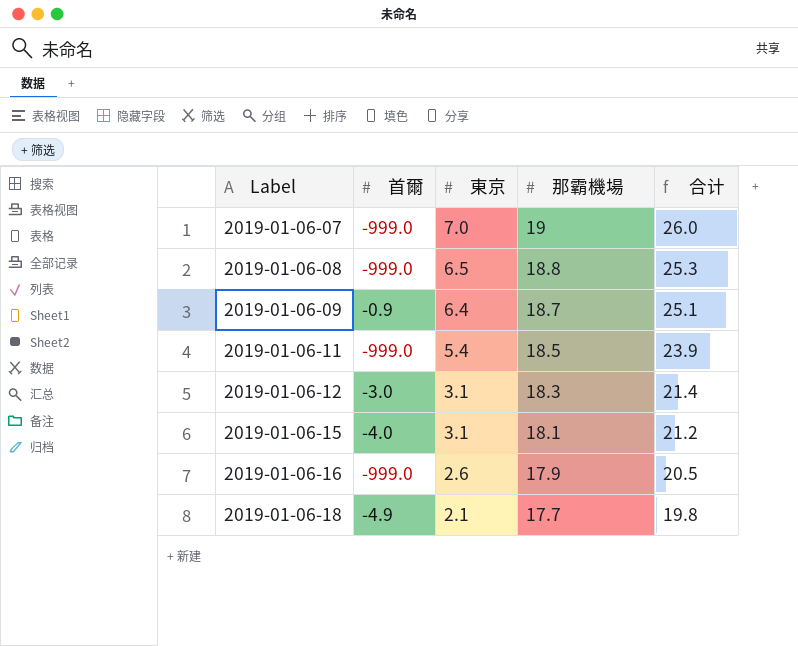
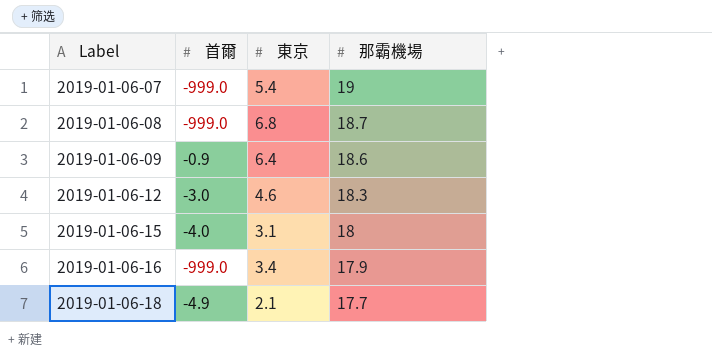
column 合计 | formula: [東京] + [那霸機場] -> none
row 2019-01-06-11: -999.0 | 5.4 | 18.5 | 23.9 -> none
2019-01-06-07 | 東京: 7.0 -> 5.4
2019-01-06-08 | 東京: 6.5 -> 6.8
2019-01-06-08 | 那霸機場: 18.8 -> 18.7
2019-01-06-09 | 那霸機場: 18.7 -> 18.6
2019-01-06-12 | 東京: 3.1 -> 4.6
2019-01-06-15 | 那霸機場: 18.1 -> 18
2019-01-06-16 | 東京: 2.6 -> 3.4

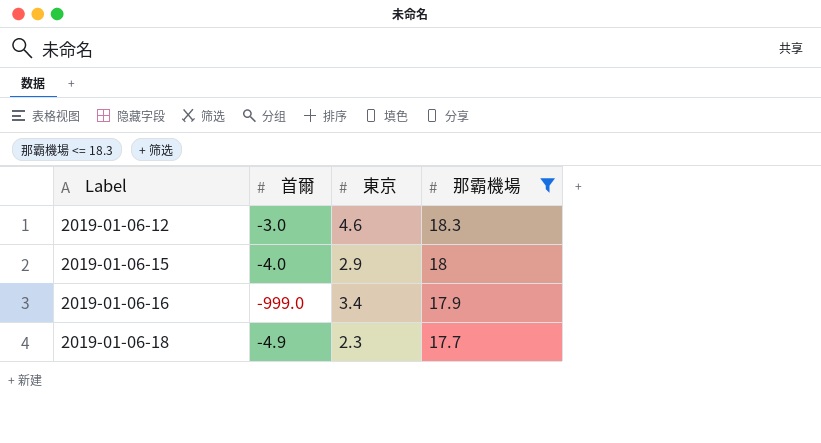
filter: none -> 那霸機場 <= 18.3
2019-01-06-15 | 東京: 3.1 -> 2.9
2019-01-06-18 | 東京: 2.1 -> 2.3

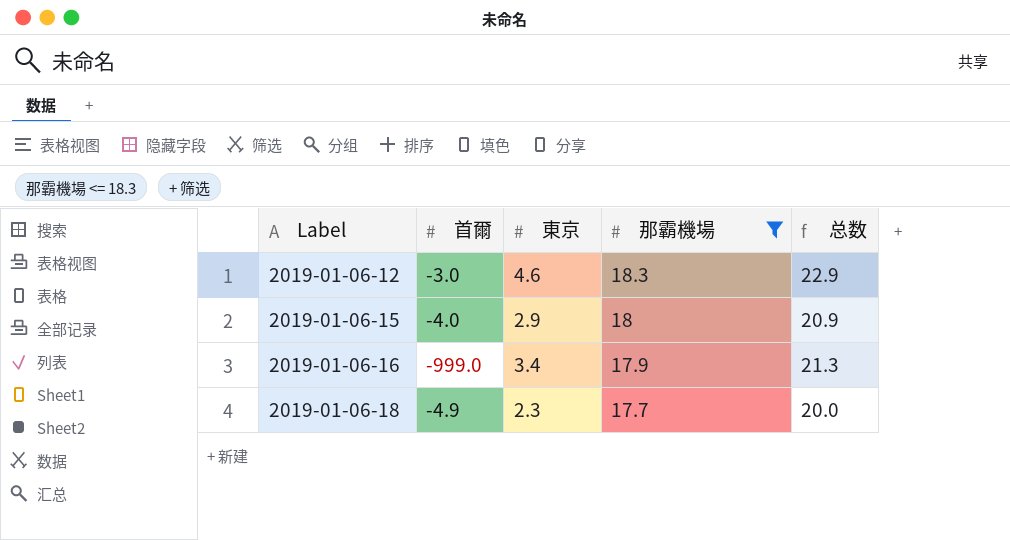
column 总数 | formula: none -> [東京] + [那霸機場]

